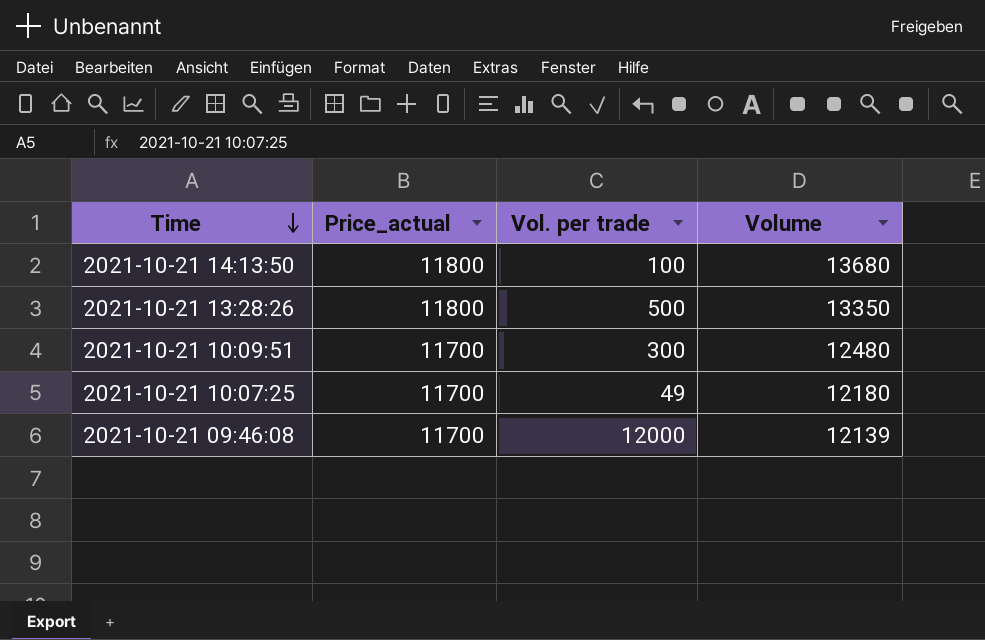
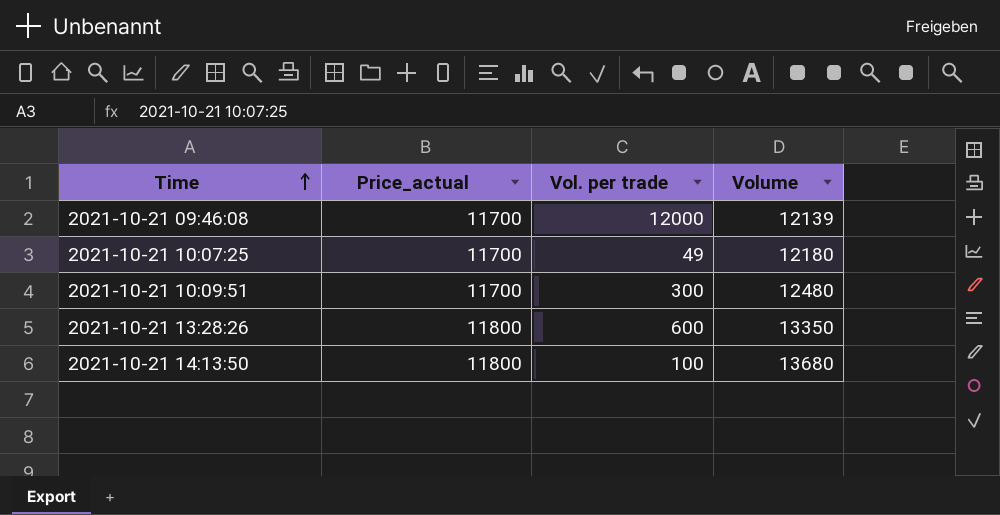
row order: Time descending -> Time ascending
2021-10-21 13:28:26 | Vol. per trade: 500 -> 600

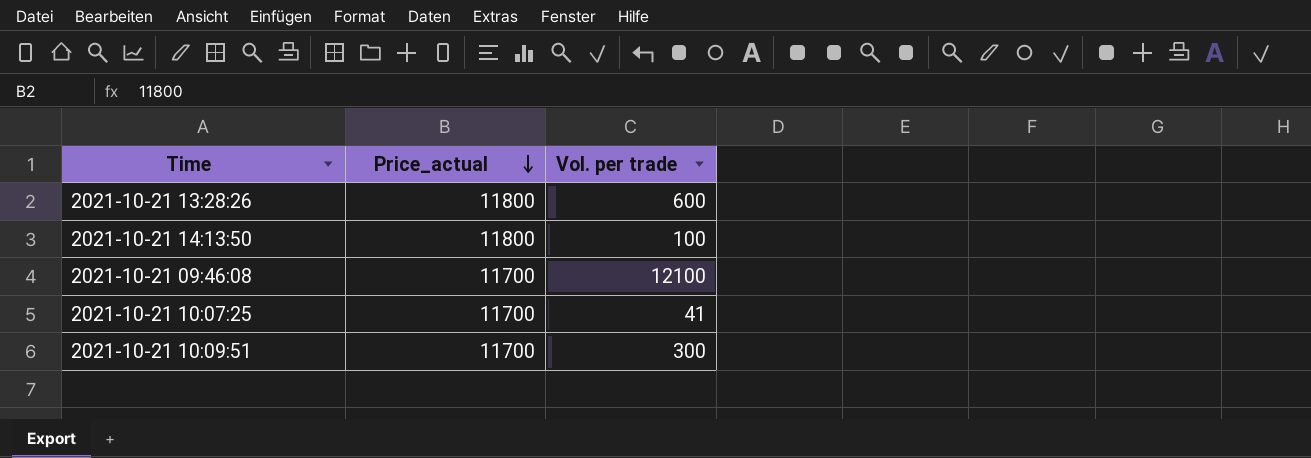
row order: Time ascending -> Price_actual descending
column Volume | position: 4 -> none
2021-10-21 09:46:08 | Vol. per trade: 12000 -> 12100
2021-10-21 10:07:25 | Vol. per trade: 49 -> 41

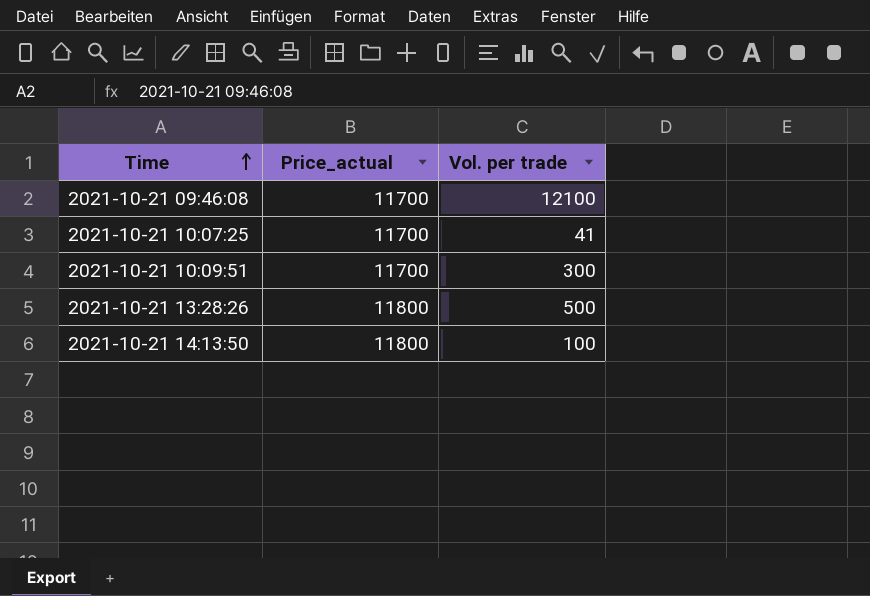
row order: Price_actual descending -> Time ascending
2021-10-21 13:28:26 | Vol. per trade: 600 -> 500

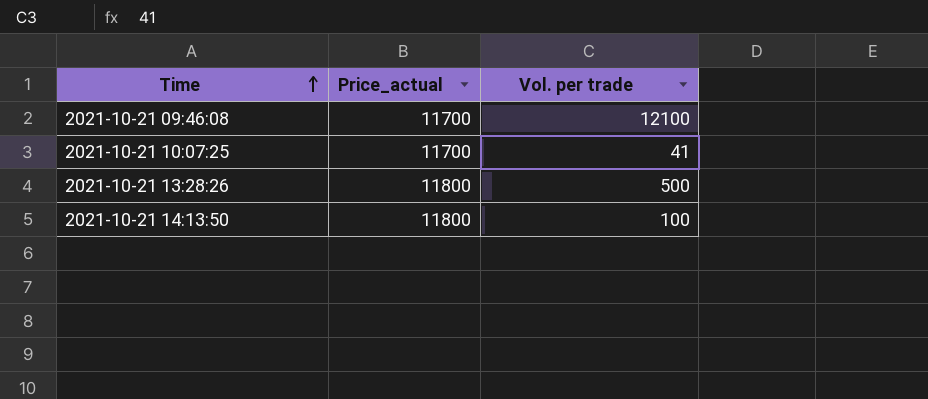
row 2021-10-21 10:09:51: 11700 | 300 -> none

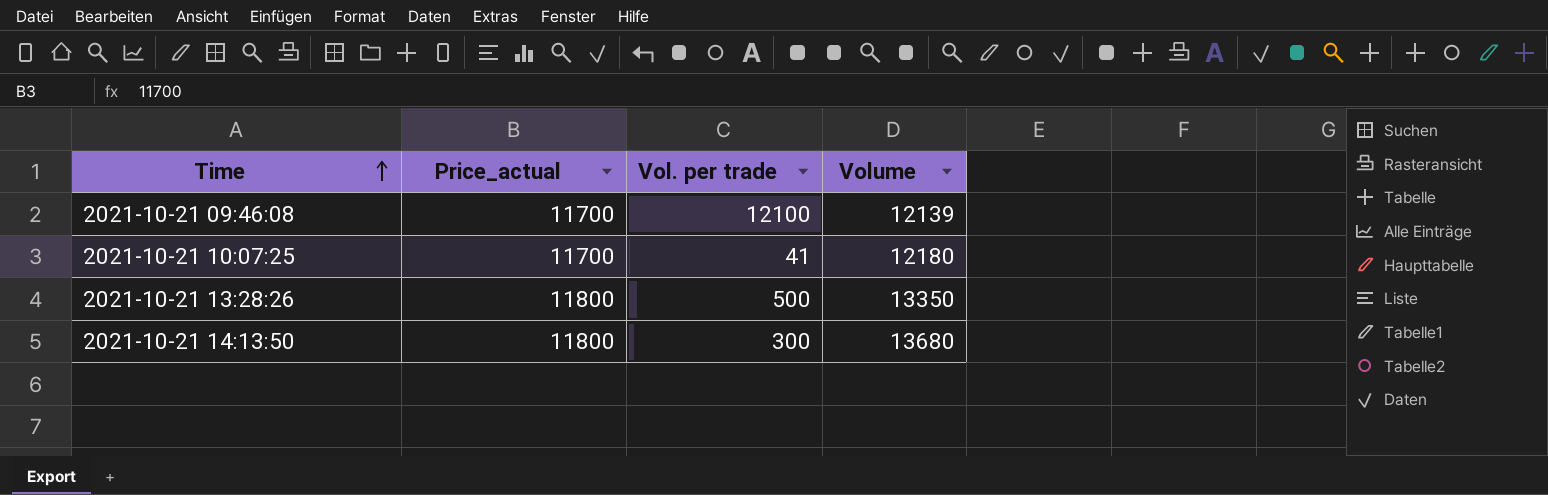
column Volume | position: none -> 4
2021-10-21 14:13:50 | Vol. per trade: 100 -> 300

